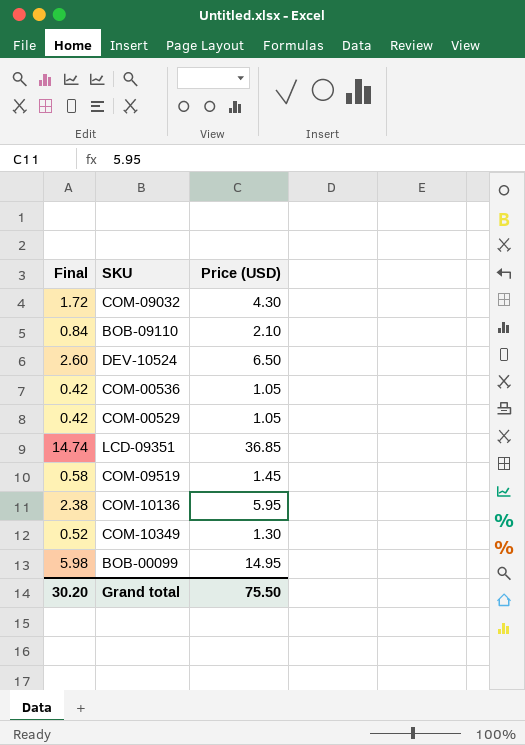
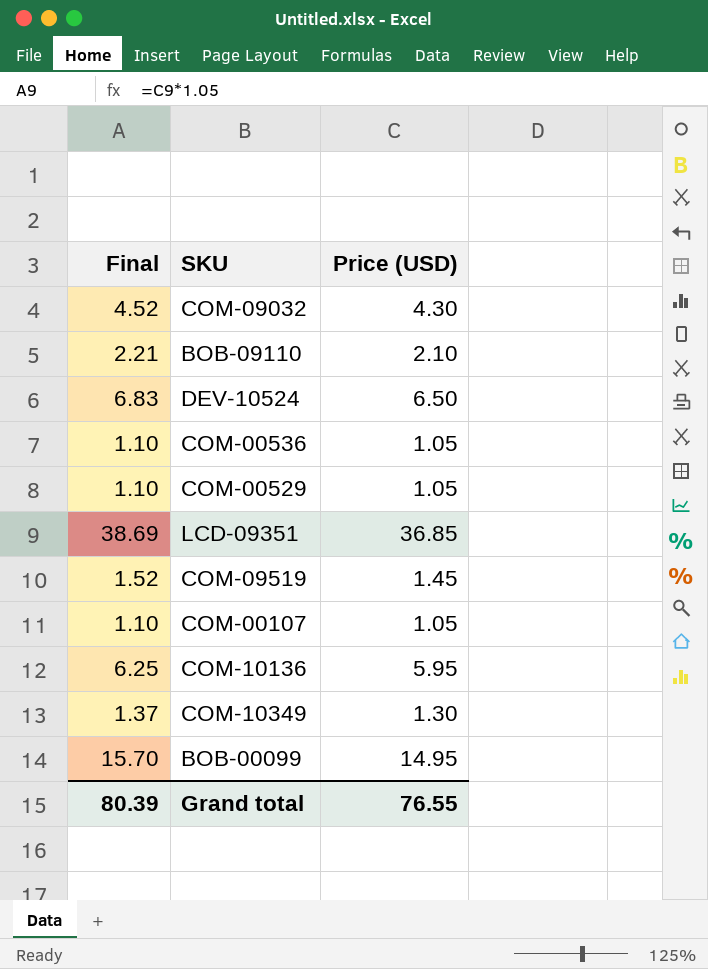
column Final | formula: [Price (USD)] * 0.4 -> [Price (USD)] * 1.05
row COM-00107: none -> 1.10 | 1.05
Grand total | Final: 30.20 -> 80.39
Grand total | Price (USD): 75.50 -> 76.55

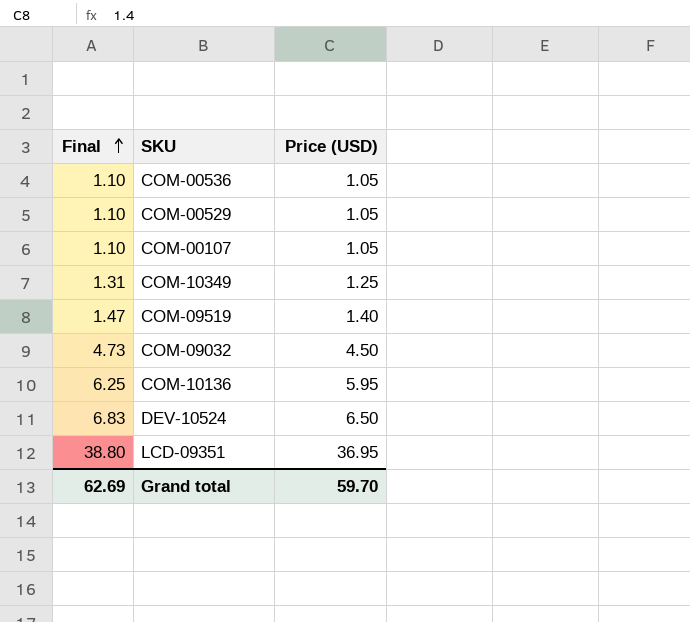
row order: none -> Final ascending
row BOB-09110: 2.21 | 2.10 -> none
row BOB-00099: 15.70 | 14.95 -> none
COM-10349 | Final: 1.37 -> 1.31
COM-10349 | Price (USD): 1.30 -> 1.25
COM-09519 | Final: 1.52 -> 1.47
COM-09519 | Price (USD): 1.45 -> 1.40
COM-09032 | Final: 4.52 -> 4.73
COM-09032 | Price (USD): 4.30 -> 4.50
LCD-09351 | Final: 38.69 -> 38.80
LCD-09351 | Price (USD): 36.85 -> 36.95
Grand total | Final: 80.39 -> 62.69
Grand total | Price (USD): 76.55 -> 59.70

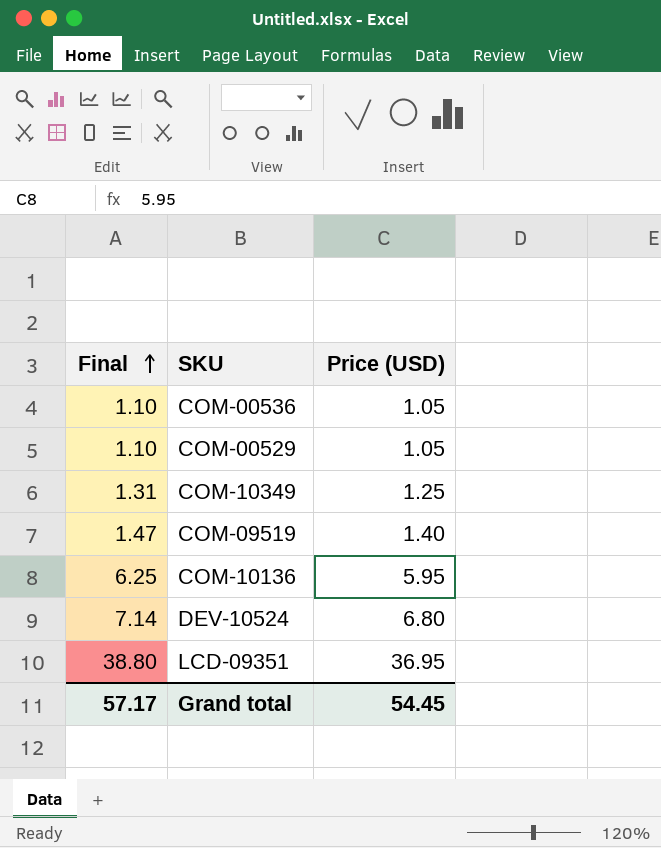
row COM-00107: 1.10 | 1.05 -> none
row COM-09032: 4.73 | 4.50 -> none
DEV-10524 | Final: 6.83 -> 7.14
DEV-10524 | Price (USD): 6.50 -> 6.80
Grand total | Final: 62.69 -> 57.17
Grand total | Price (USD): 59.70 -> 54.45

